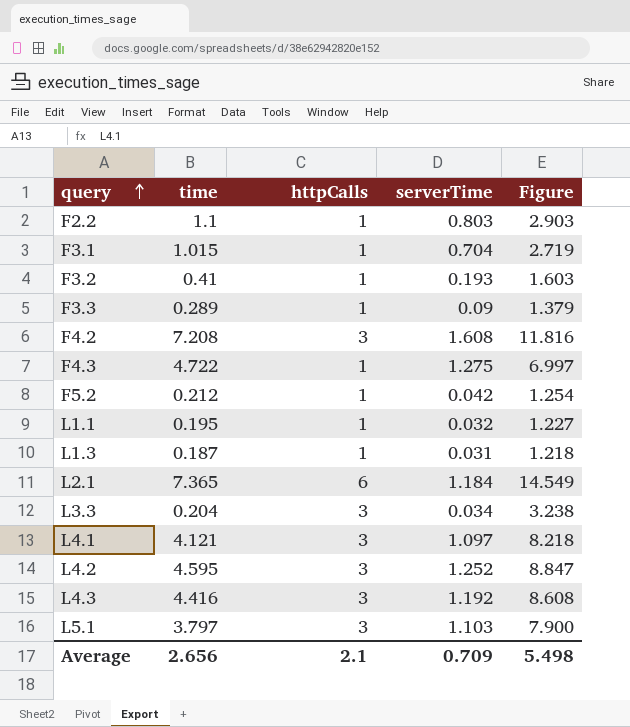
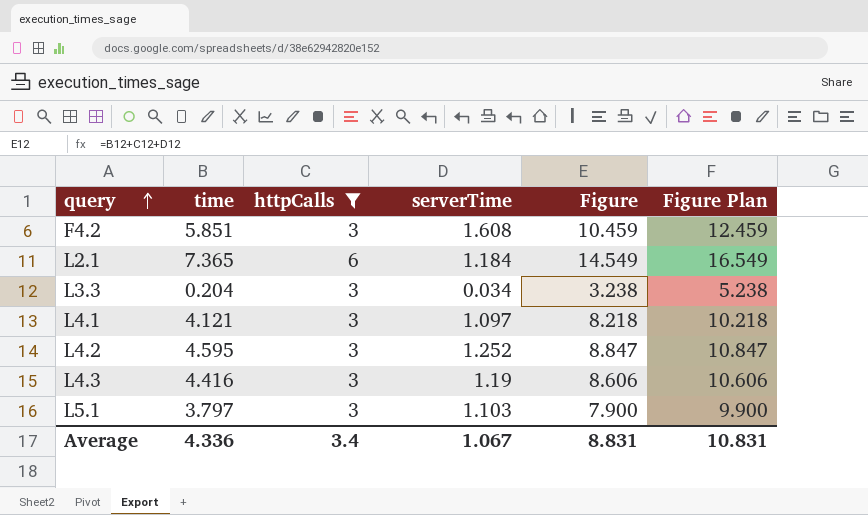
filter: none -> httpCalls != 1
column Figure Plan | formula: none -> [Figure] + 2
F4.2 | time: 7.208 -> 5.851
F4.2 | Figure: 11.816 -> 10.459
L4.3 | serverTime: 1.192 -> 1.19
L4.3 | Figure: 8.608 -> 8.606
Average | time: 2.656 -> 4.336
Average | httpCalls: 2.1 -> 3.4
Average | serverTime: 0.709 -> 1.067
Average | Figure: 5.498 -> 8.831

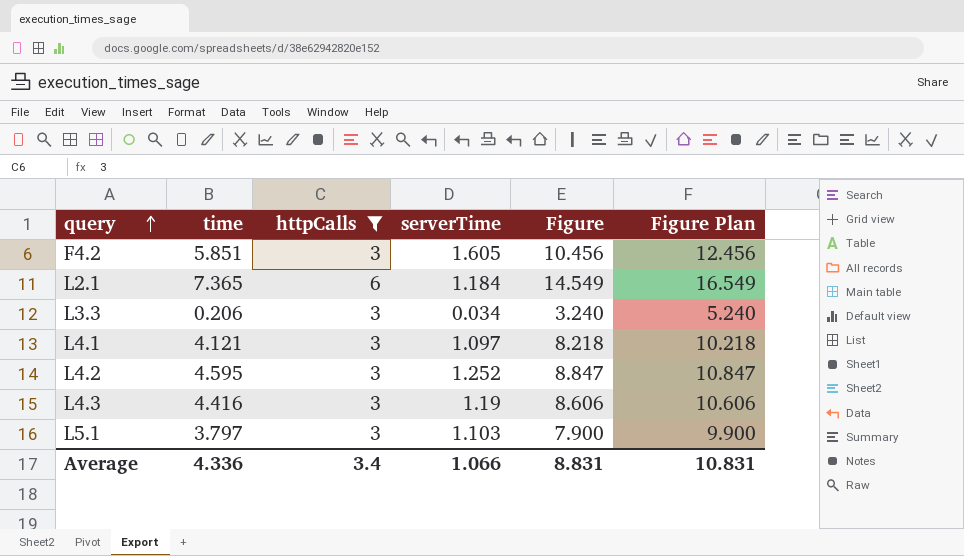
F4.2 | serverTime: 1.608 -> 1.605
F4.2 | Figure: 10.459 -> 10.456
F4.2 | Figure Plan: 12.459 -> 12.456
L3.3 | time: 0.204 -> 0.206
L3.3 | Figure: 3.238 -> 3.240
L3.3 | Figure Plan: 5.238 -> 5.240
Average | serverTime: 1.067 -> 1.066

